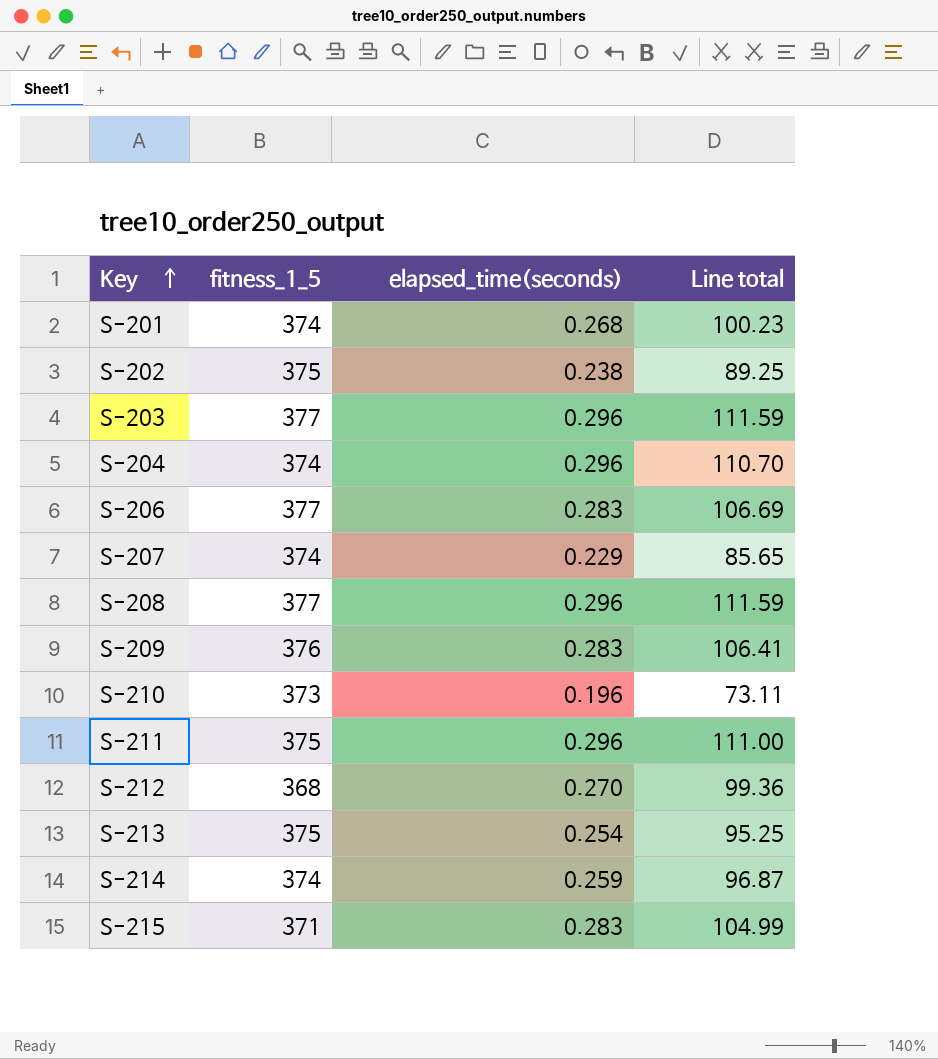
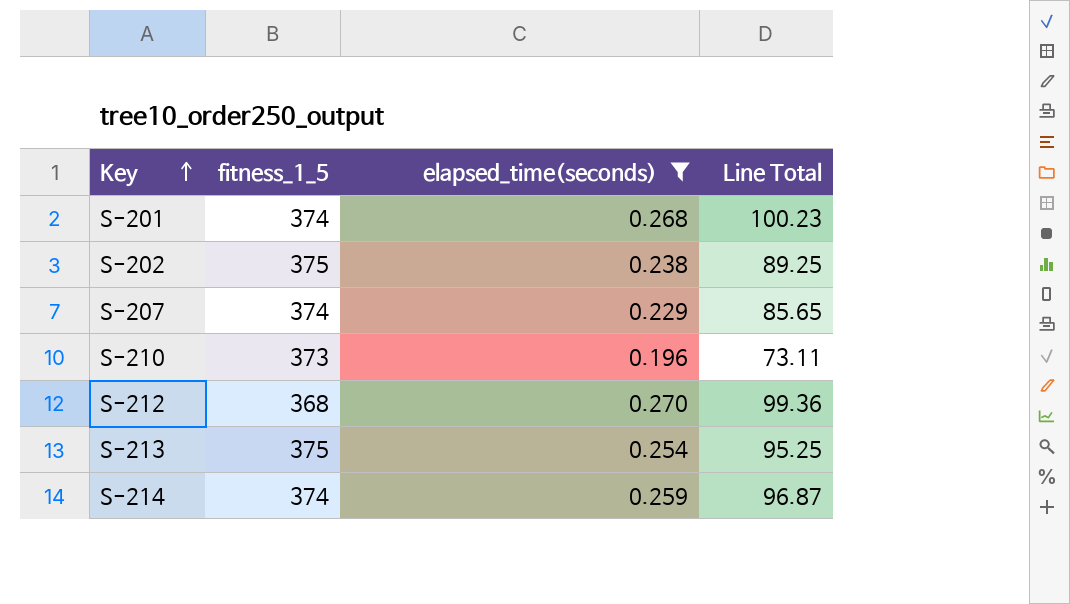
filter: none -> elapsed_time(seconds) <= 0.270
column name: Line total -> Line Total

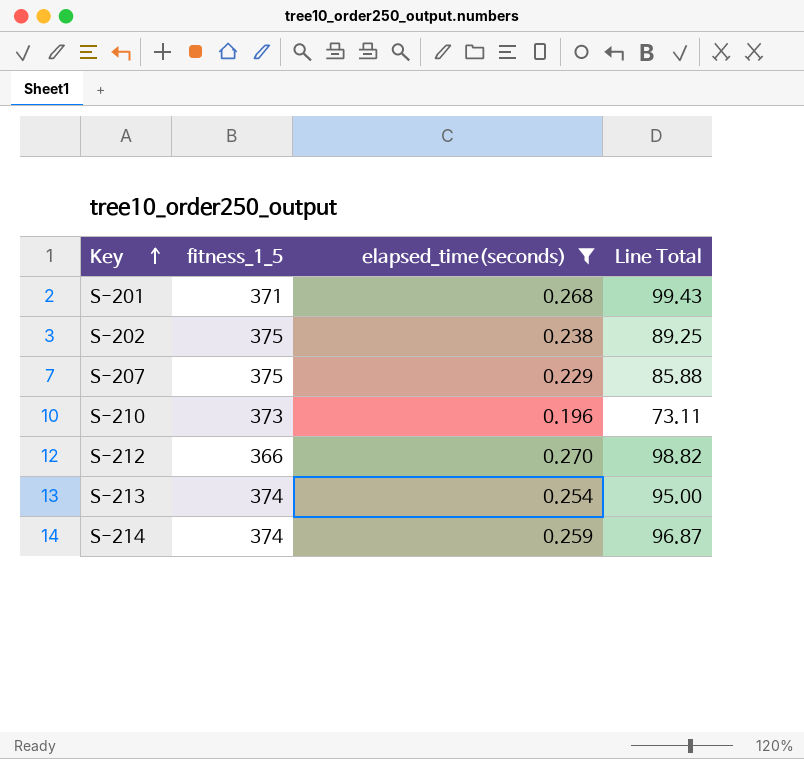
S-201 | fitness_1_5: 374 -> 371
S-201 | Line Total: 100.23 -> 99.43
S-207 | fitness_1_5: 374 -> 375
S-207 | Line Total: 85.65 -> 85.88
S-212 | fitness_1_5: 368 -> 366
S-212 | Line Total: 99.36 -> 98.82
S-213 | fitness_1_5: 375 -> 374
S-213 | Line Total: 95.25 -> 95.00

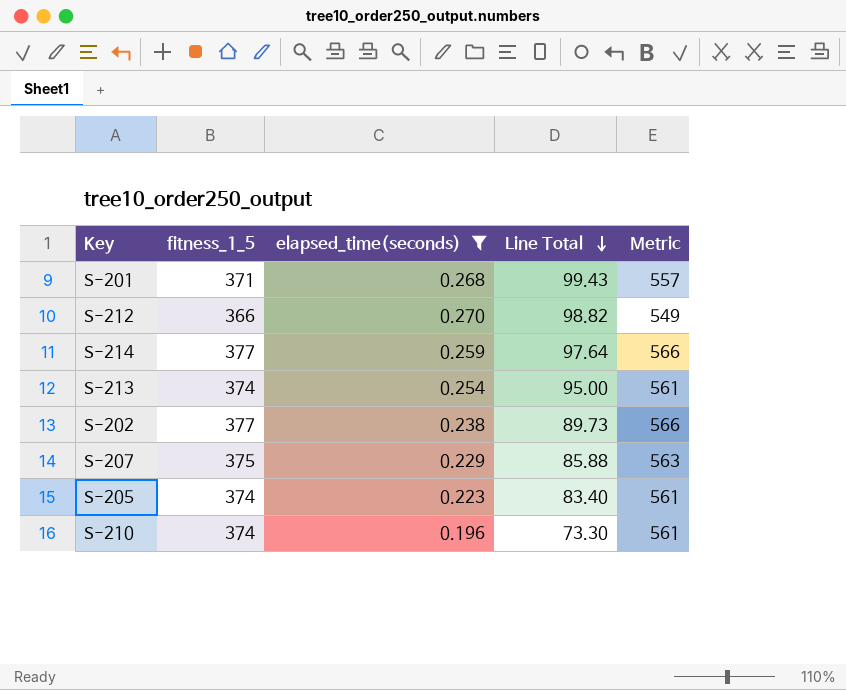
row order: Key ascending -> Line Total descending
column Metric | formula: none -> [fitness_1_5] * 1.5
S-214 | fitness_1_5: 374 -> 377
S-214 | Line Total: 96.87 -> 97.64
S-202 | fitness_1_5: 375 -> 377
S-202 | Line Total: 89.25 -> 89.73
row S-205: none -> 374 | 0.223 | 83.40 | 561
S-210 | fitness_1_5: 373 -> 374
S-210 | Line Total: 73.11 -> 73.30

